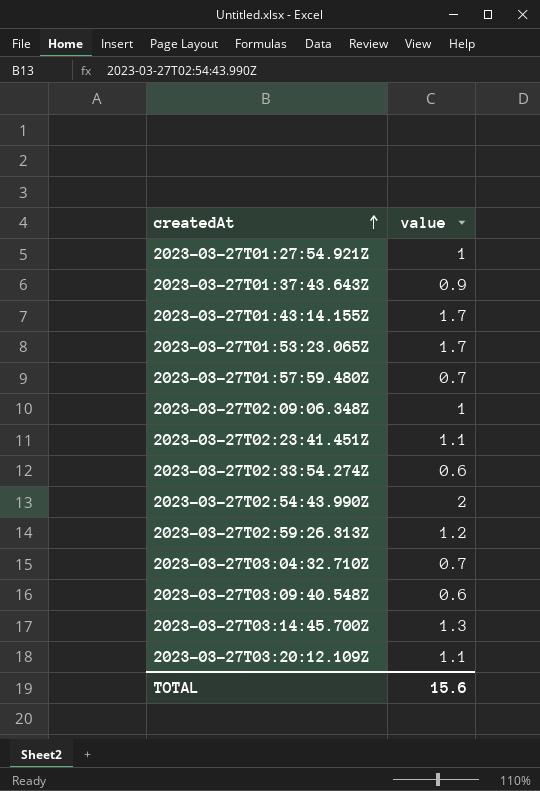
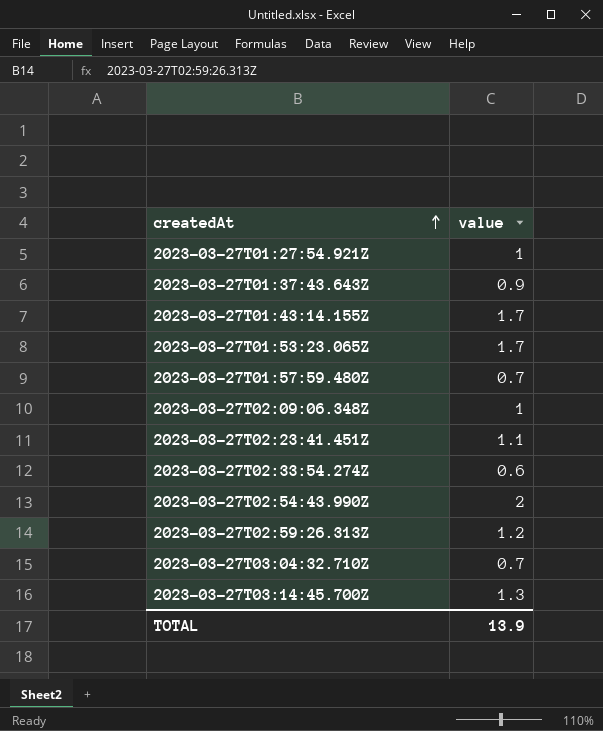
row 2023-03-27T03:09:40.548Z: 0.6 -> none
row 2023-03-27T03:20:12.109Z: 1.1 -> none
TOTAL | value: 15.6 -> 13.9

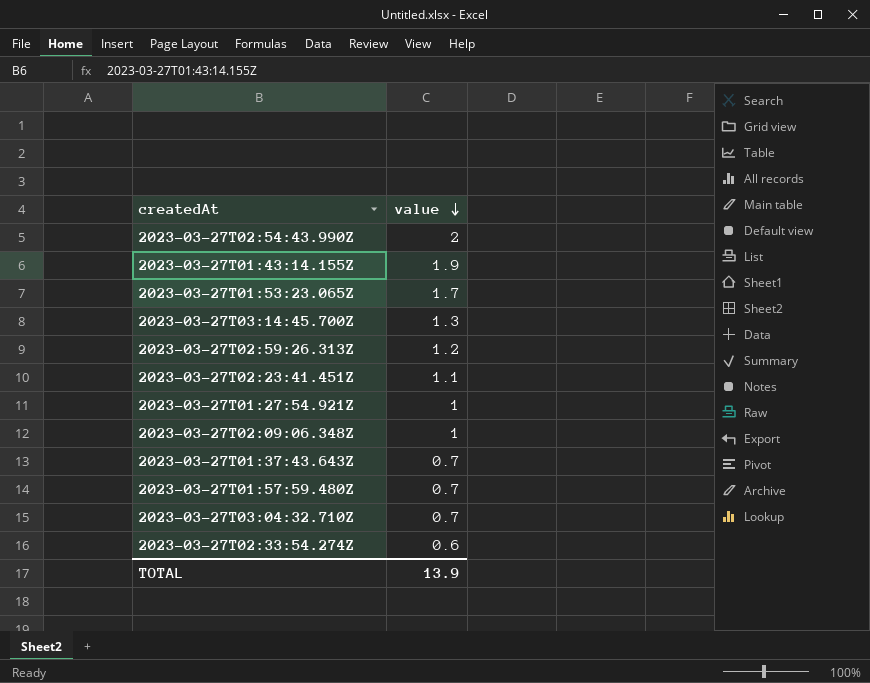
row order: createdAt ascending -> value descending
2023-03-27T01:43:14.155Z | value: 1.7 -> 1.9
2023-03-27T01:37:43.643Z | value: 0.9 -> 0.7

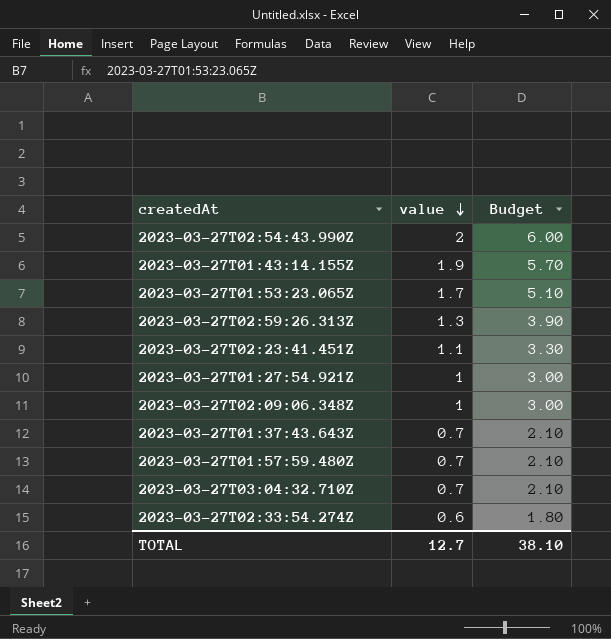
column Budget | formula: none -> [value] * 3
row 2023-03-27T03:14:45.700Z: 1.3 -> none
2023-03-27T02:59:26.313Z | value: 1.2 -> 1.3
TOTAL | value: 13.9 -> 12.7

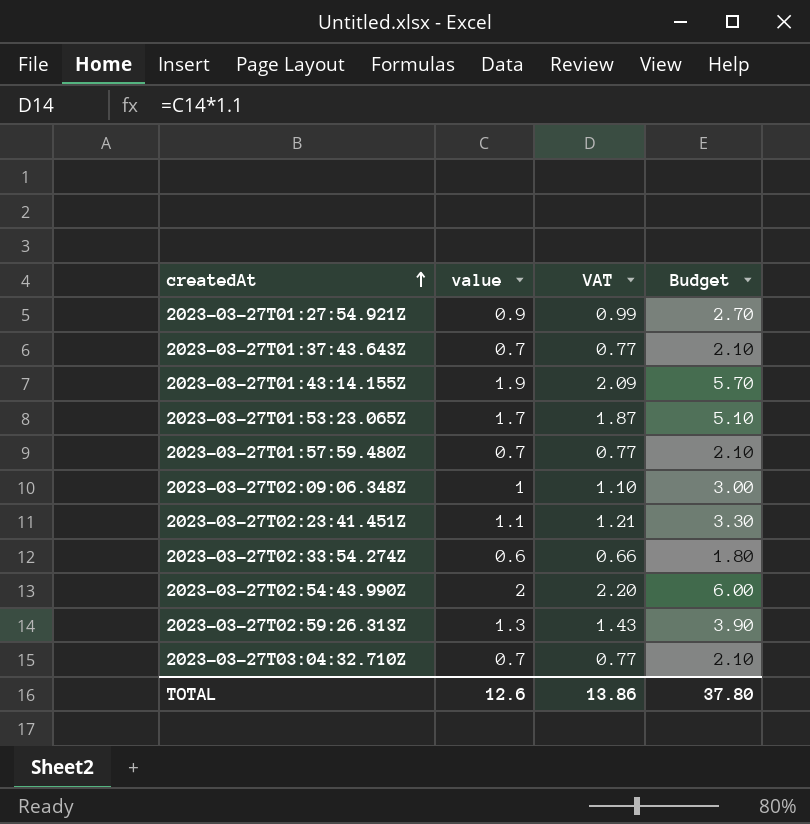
row order: value descending -> createdAt ascending
column VAT | formula: none -> [value] * 1.1
2023-03-27T01:27:54.921Z | value: 1 -> 0.9
2023-03-27T01:27:54.921Z | Budget: 3.00 -> 2.70
TOTAL | value: 12.7 -> 12.6
TOTAL | Budget: 38.10 -> 37.80

